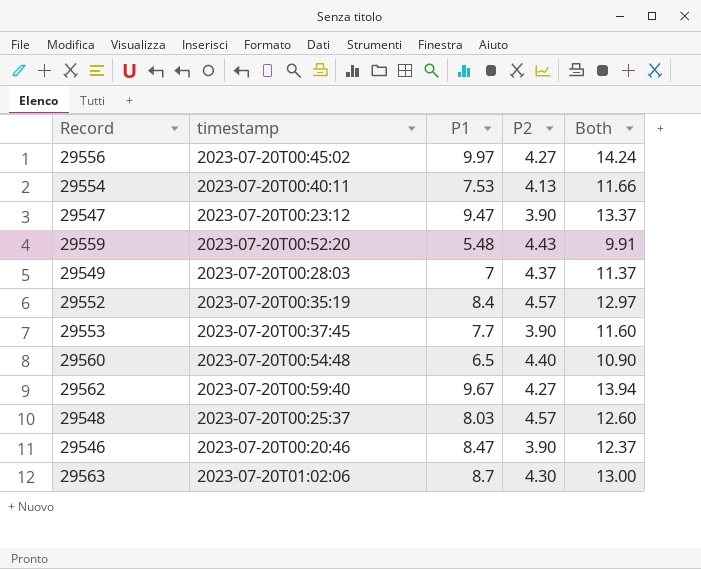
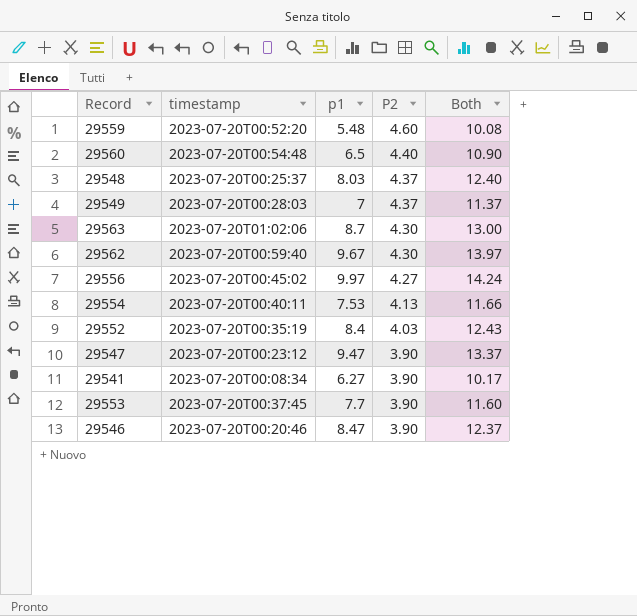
row order: none -> P2 descending
column name: P1 -> p1
29559 | P2: 4.43 -> 4.60
29559 | Both: 9.91 -> 10.08
29548 | P2: 4.57 -> 4.37
29548 | Both: 12.60 -> 12.40
29562 | P2: 4.27 -> 4.30
29562 | Both: 13.94 -> 13.97
29552 | P2: 4.57 -> 4.03
29552 | Both: 12.97 -> 12.43
row 29541: none -> 2023-07-20T00:08:34 | 6.27 | 3.90 | 10.17

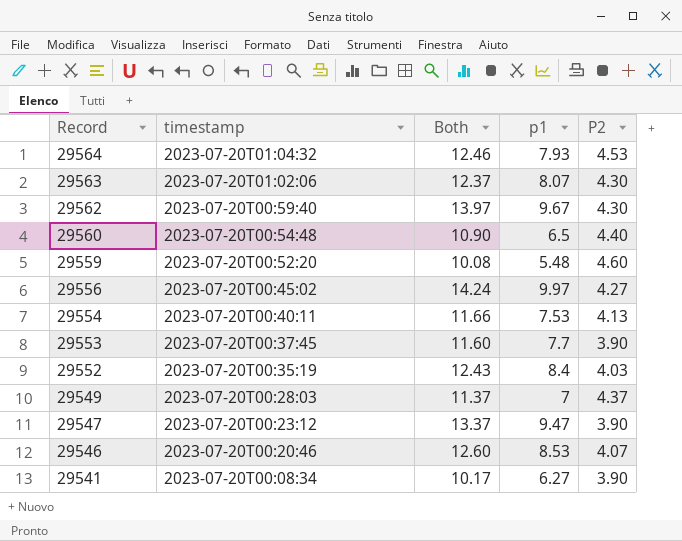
row order: P2 descending -> Record descending
column Both | position: 5 -> 3
row 29548: 2023-07-20T00:25:37 | 8.03 | 4.37 | 12.40 -> none
row 29564: none -> 2023-07-20T01:04:32 | 12.46 | 7.93 | 4.53
29563 | Both: 13.00 -> 12.37
29563 | p1: 8.7 -> 8.07
29546 | Both: 12.37 -> 12.60
29546 | p1: 8.47 -> 8.53
29546 | P2: 3.90 -> 4.07

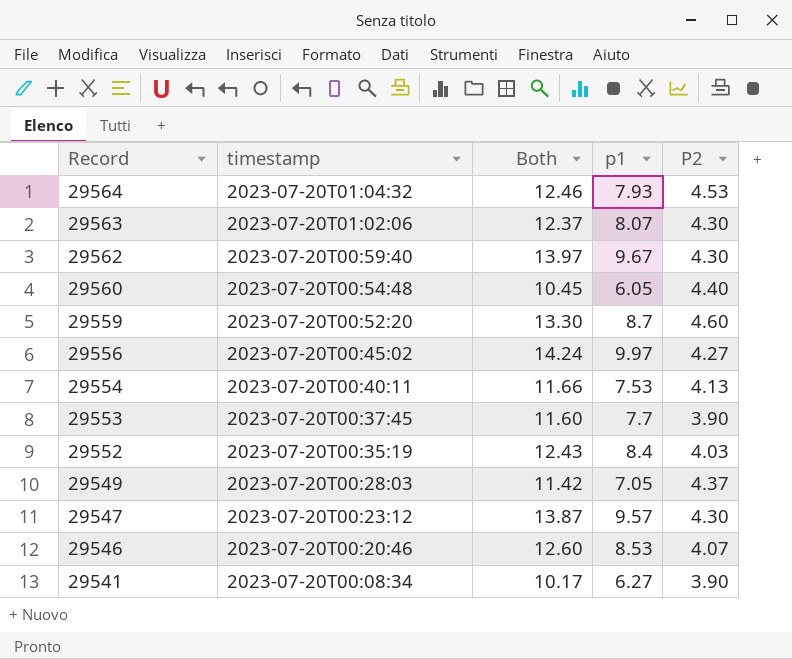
29560 | Both: 10.90 -> 10.45
29560 | p1: 6.5 -> 6.05
29559 | Both: 10.08 -> 13.30
29559 | p1: 5.48 -> 8.7
29549 | Both: 11.37 -> 11.42
29549 | p1: 7 -> 7.05
29547 | Both: 13.37 -> 13.87
29547 | p1: 9.47 -> 9.57
29547 | P2: 3.90 -> 4.30

